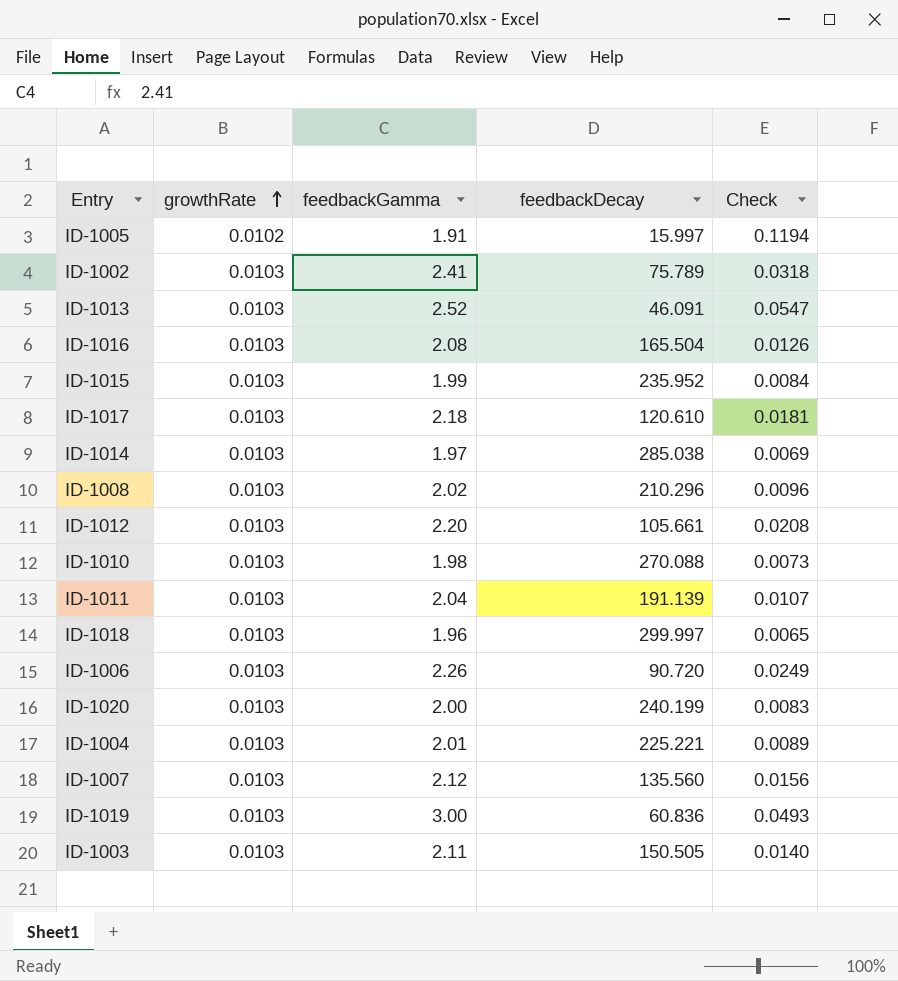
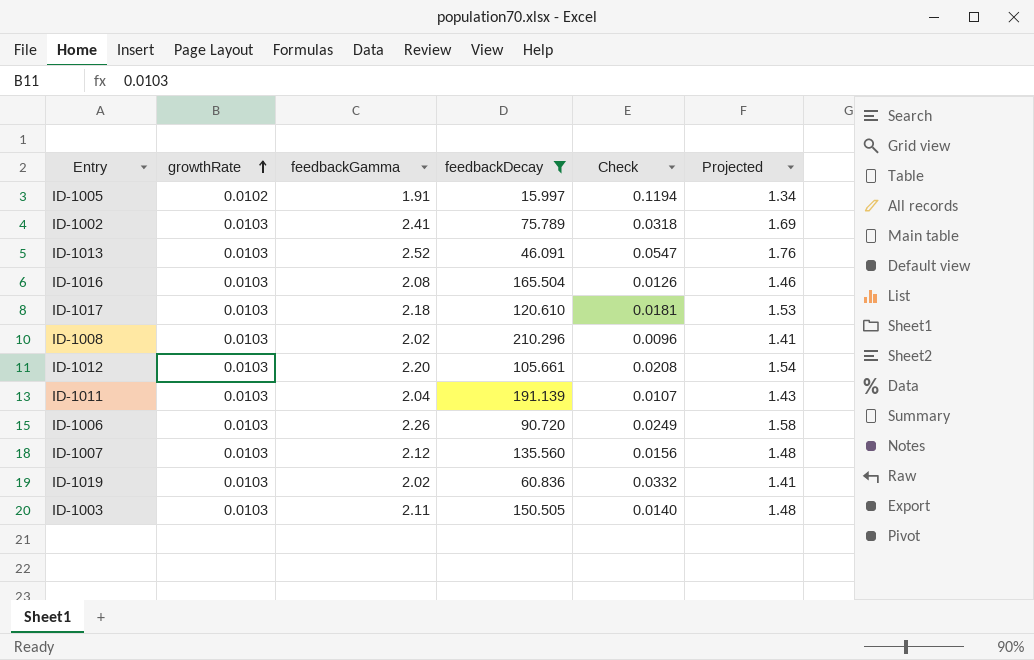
filter: none -> feedbackDecay <= 210.296
column Projected | formula: none -> [feedbackGamma] * 0.7
ID-1019 | feedbackGamma: 3.00 -> 2.02
ID-1019 | Check: 0.0493 -> 0.0332

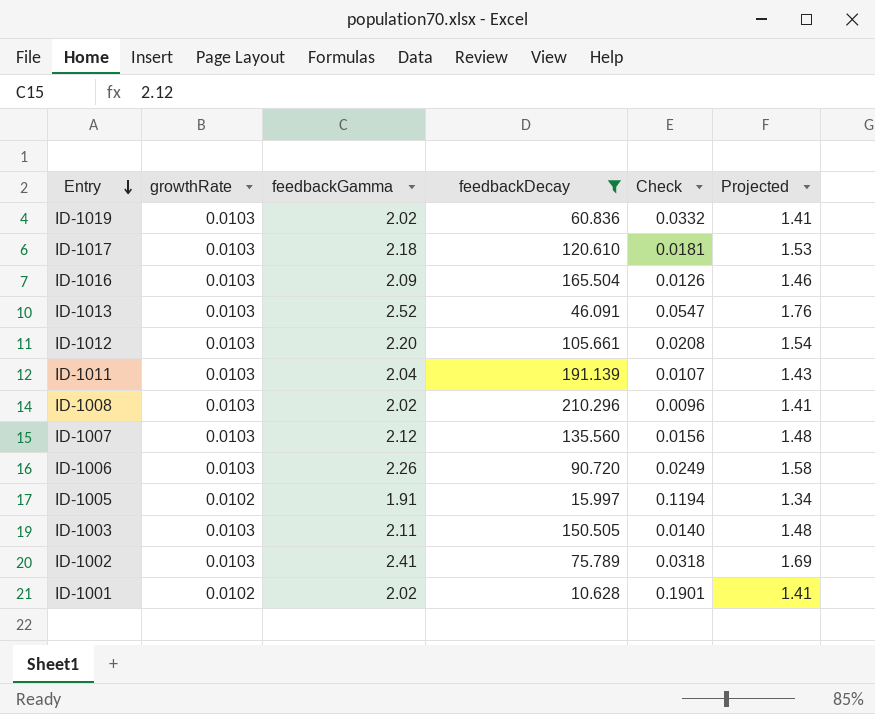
row order: growthRate ascending -> Entry descending
ID-1016 | feedbackGamma: 2.08 -> 2.09
row ID-1001: none -> 0.0102 | 2.02 | 10.628 | 0.1901 | 1.41

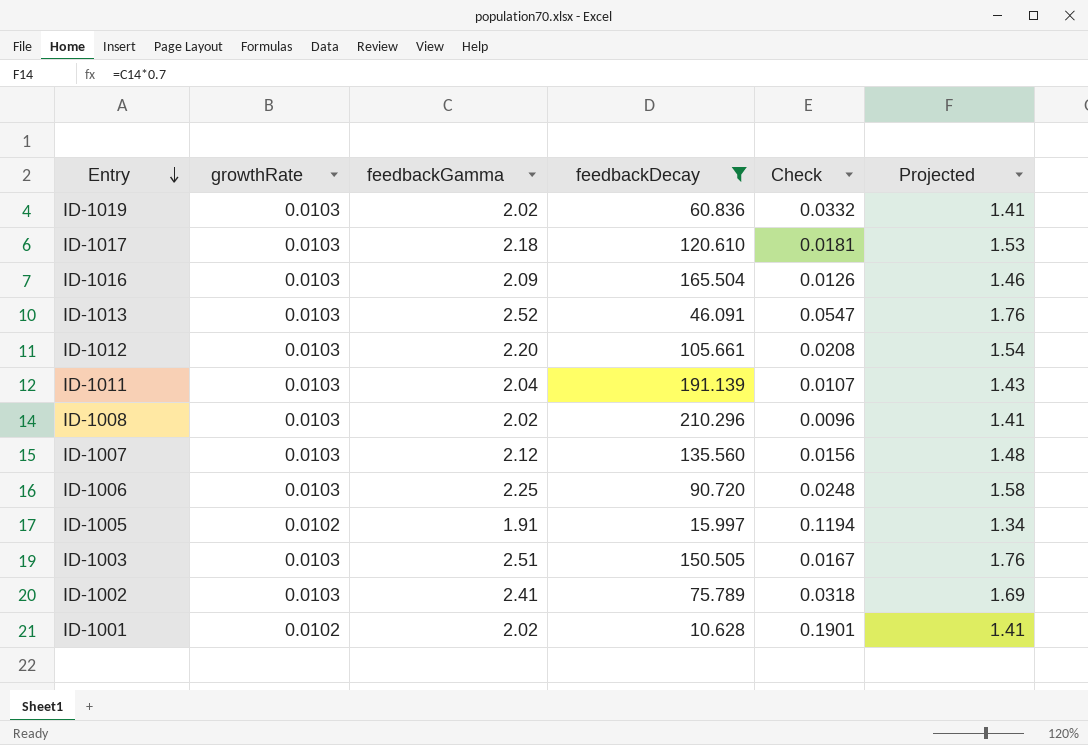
ID-1006 | feedbackGamma: 2.26 -> 2.25
ID-1006 | Check: 0.0249 -> 0.0248
ID-1003 | feedbackGamma: 2.11 -> 2.51
ID-1003 | Check: 0.0140 -> 0.0167
ID-1003 | Projected: 1.48 -> 1.76

